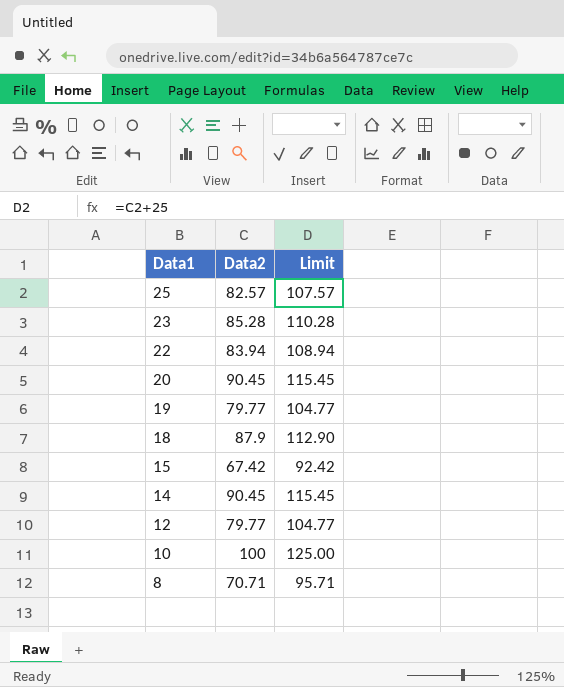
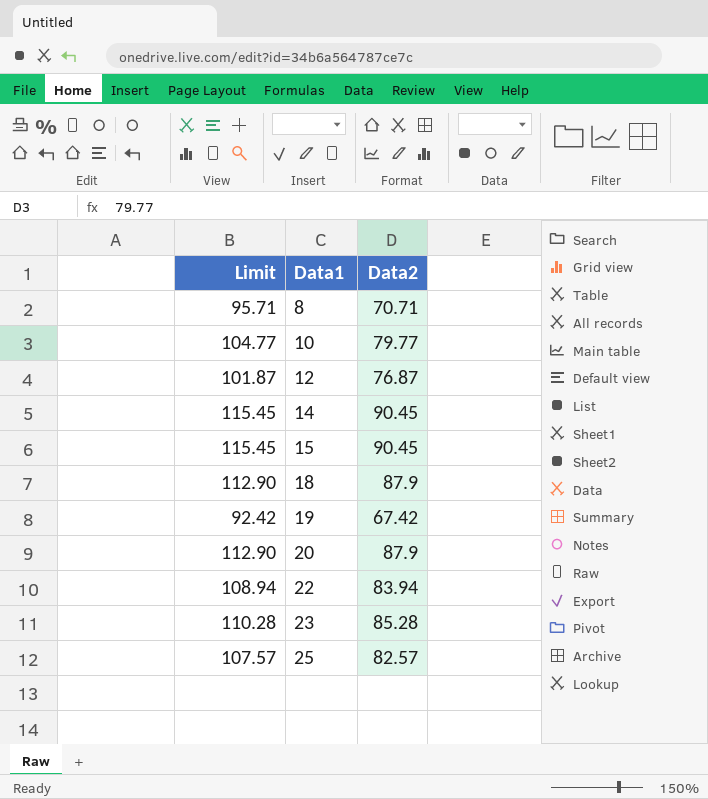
row order: Data1 descending -> Data1 ascending
column Limit | position: 3 -> 1
10 | Limit: 125.00 -> 104.77
10 | Data2: 100 -> 79.77
12 | Limit: 104.77 -> 101.87
12 | Data2: 79.77 -> 76.87
15 | Limit: 92.42 -> 115.45
15 | Data2: 67.42 -> 90.45
19 | Limit: 104.77 -> 92.42
19 | Data2: 79.77 -> 67.42
20 | Limit: 115.45 -> 112.90
20 | Data2: 90.45 -> 87.9

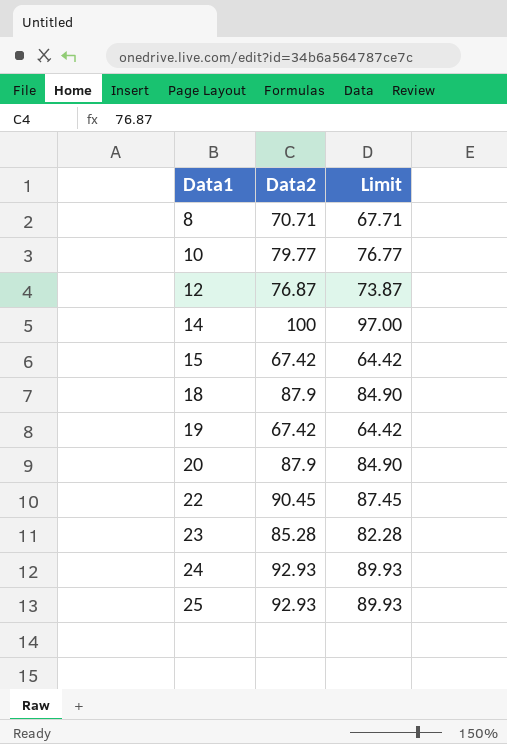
column Limit | formula: [Data2] + 25 -> [Data2] - 3
column Limit | position: 1 -> 3
14 | Data2: 90.45 -> 100
15 | Data2: 90.45 -> 67.42
22 | Data2: 83.94 -> 90.45
row 24: none -> 92.93 | 89.93
25 | Data2: 82.57 -> 92.93

